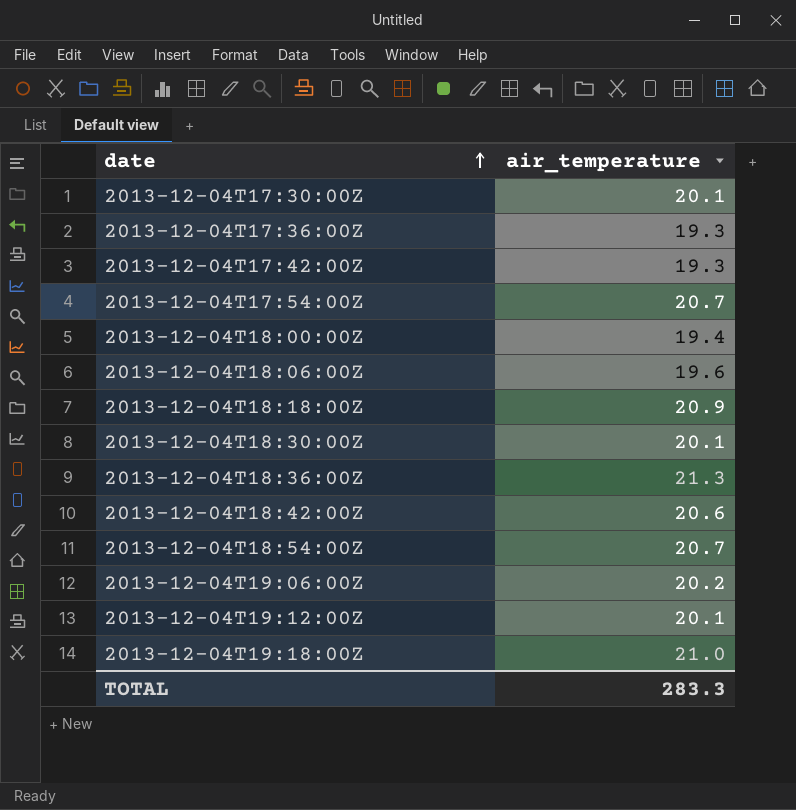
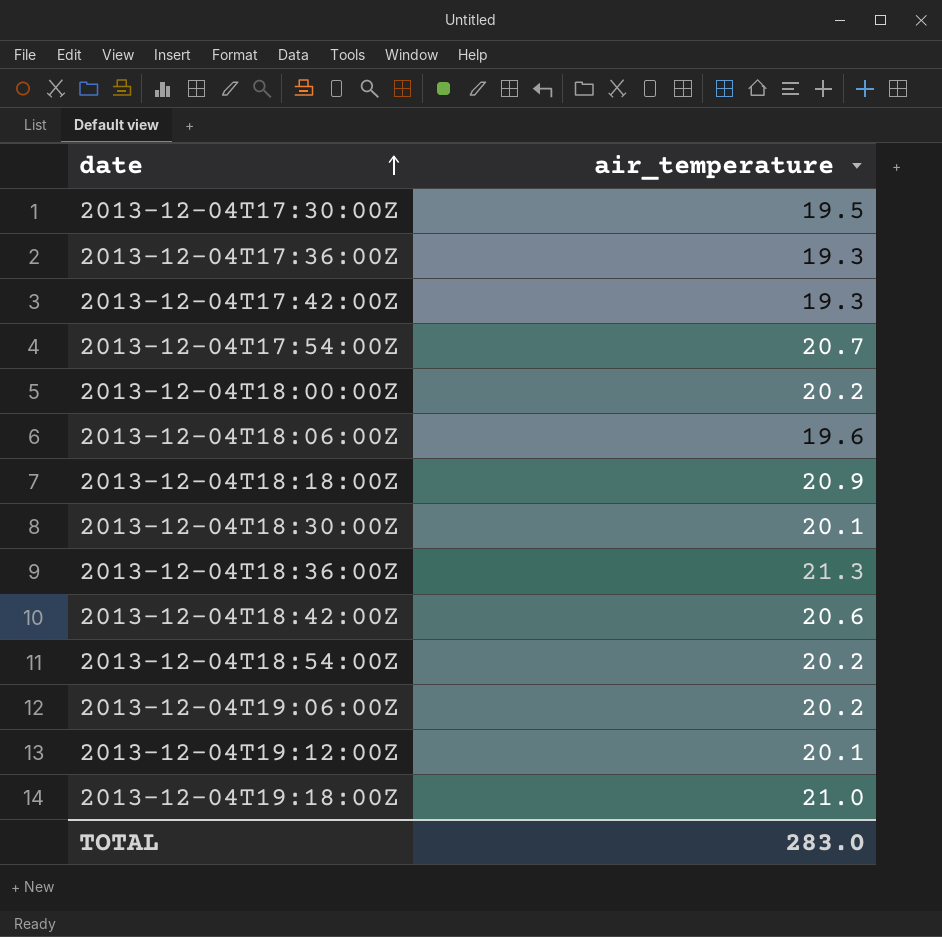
2013-12-04T17:30:00Z | air_temperature: 20.1 -> 19.5
2013-12-04T18:00:00Z | air_temperature: 19.4 -> 20.2
2013-12-04T18:54:00Z | air_temperature: 20.7 -> 20.2
TOTAL | air_temperature: 283.3 -> 283.0

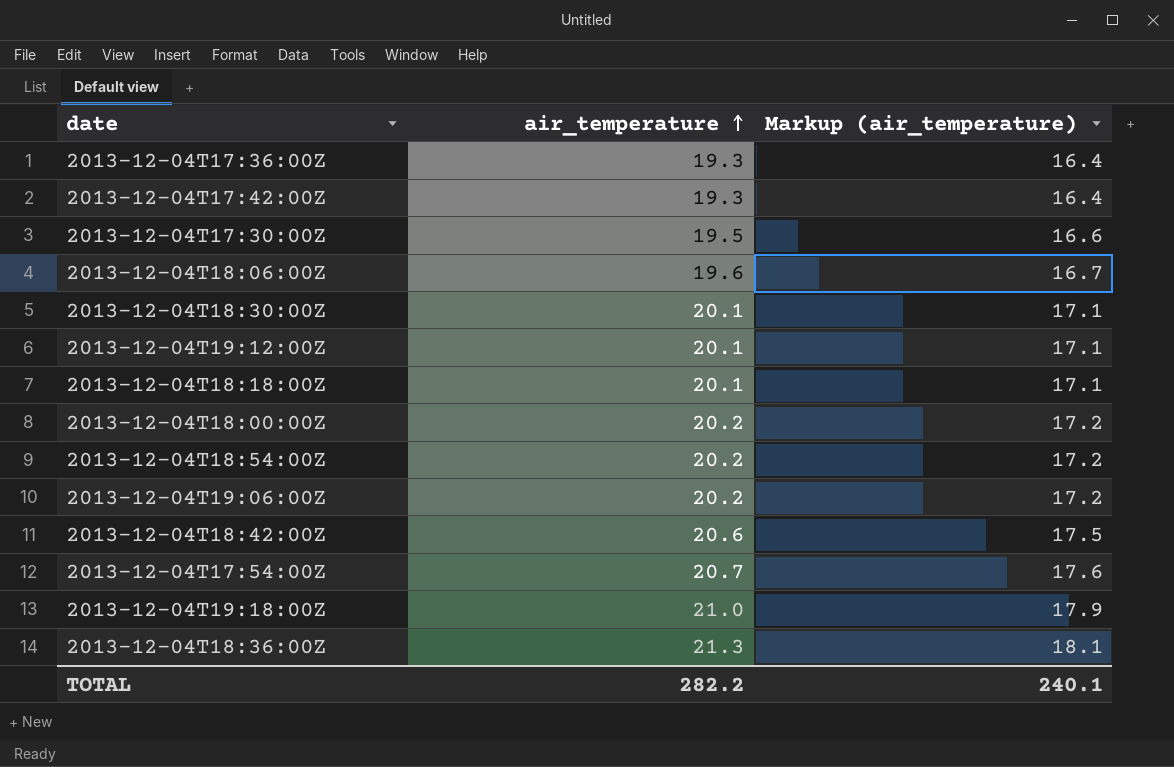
row order: date ascending -> air_temperature ascending
column Markup (air_temperature) | formula: none -> [air_temperature] * 0.85
2013-12-04T18:18:00Z | air_temperature: 20.9 -> 20.1
TOTAL | air_temperature: 283.0 -> 282.2

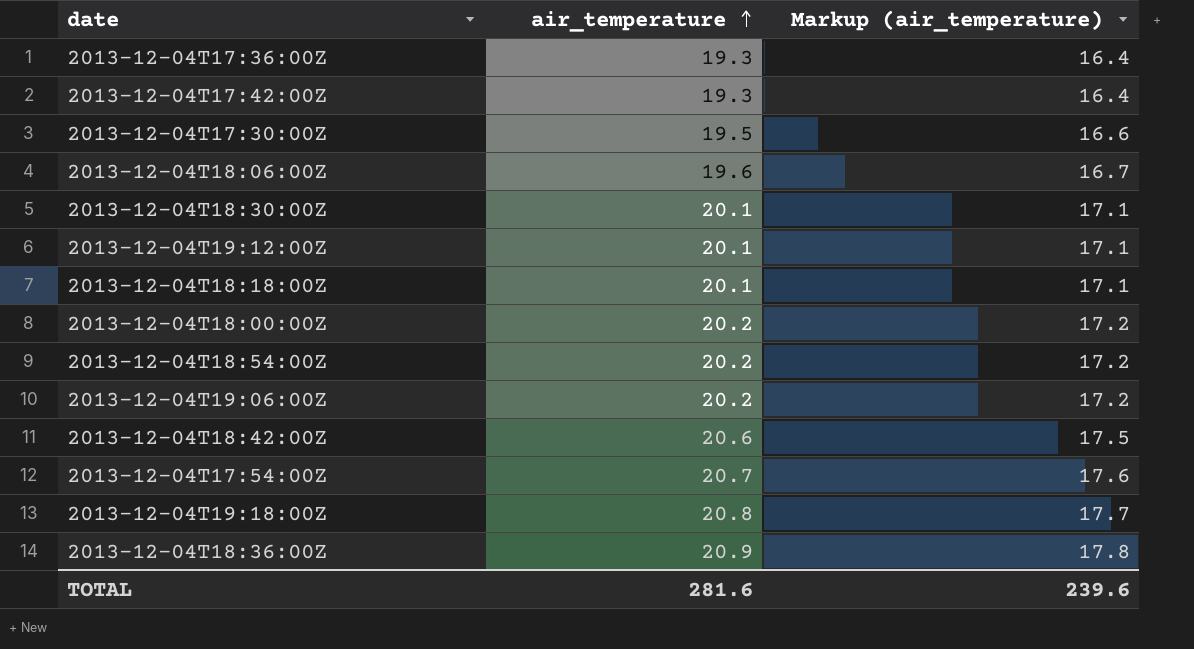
2013-12-04T19:18:00Z | air_temperature: 21.0 -> 20.8
2013-12-04T19:18:00Z | Markup (air_temperature): 17.9 -> 17.7
2013-12-04T18:36:00Z | air_temperature: 21.3 -> 20.9
2013-12-04T18:36:00Z | Markup (air_temperature): 18.1 -> 17.8
TOTAL | air_temperature: 282.2 -> 281.6
TOTAL | Markup (air_temperature): 240.1 -> 239.6

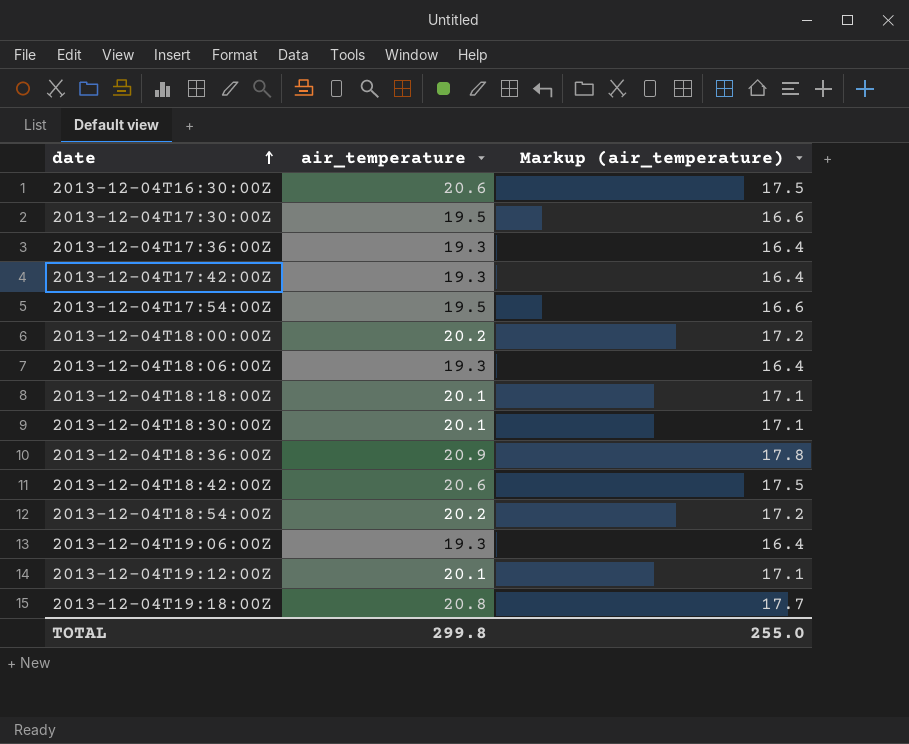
row order: air_temperature ascending -> date ascending
row 2013-12-04T16:30:00Z: none -> 20.6 | 17.5
2013-12-04T17:54:00Z | air_temperature: 20.7 -> 19.5
2013-12-04T17:54:00Z | Markup (air_temperature): 17.6 -> 16.6
2013-12-04T18:06:00Z | air_temperature: 19.6 -> 19.3
2013-12-04T18:06:00Z | Markup (air_temperature): 16.7 -> 16.4
2013-12-04T19:06:00Z | air_temperature: 20.2 -> 19.3
2013-12-04T19:06:00Z | Markup (air_temperature): 17.2 -> 16.4
TOTAL | air_temperature: 281.6 -> 299.8
TOTAL | Markup (air_temperature): 239.6 -> 255.0

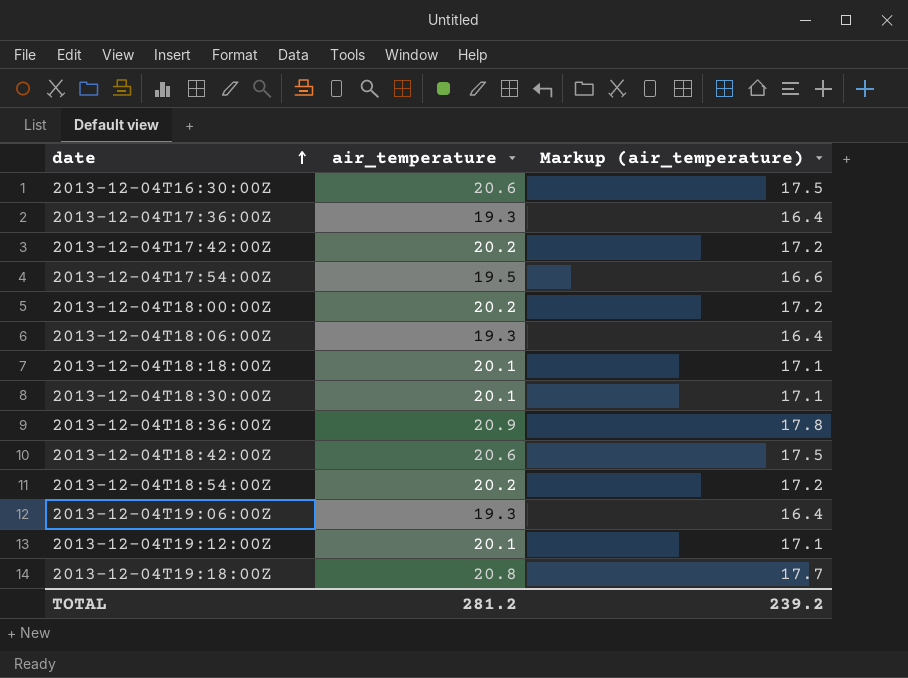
row 2013-12-04T17:30:00Z: 19.5 | 16.6 -> none
2013-12-04T17:42:00Z | air_temperature: 19.3 -> 20.2
2013-12-04T17:42:00Z | Markup (air_temperature): 16.4 -> 17.2
TOTAL | air_temperature: 299.8 -> 281.2
TOTAL | Markup (air_temperature): 255.0 -> 239.2

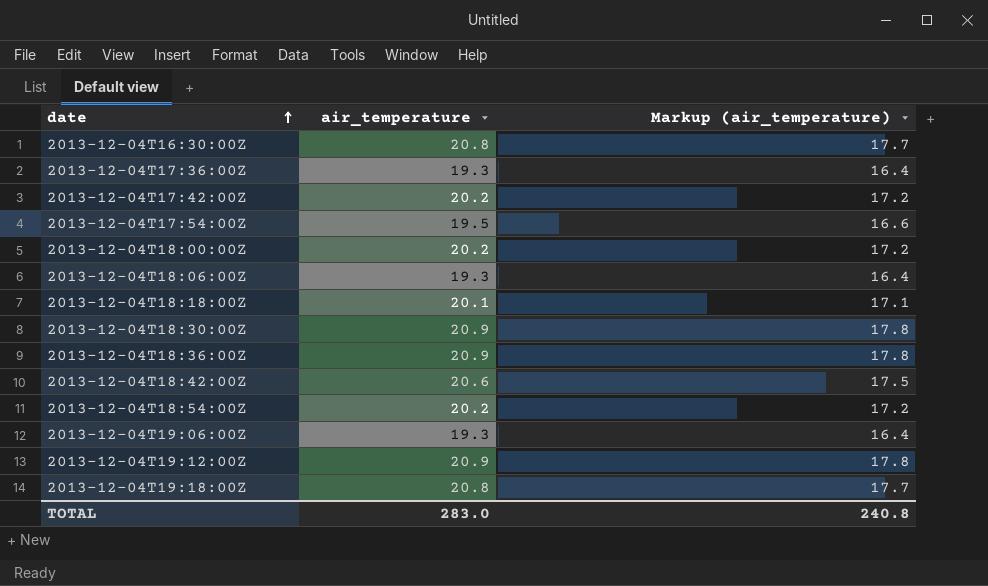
2013-12-04T16:30:00Z | air_temperature: 20.6 -> 20.8
2013-12-04T16:30:00Z | Markup (air_temperature): 17.5 -> 17.7
2013-12-04T18:30:00Z | air_temperature: 20.1 -> 20.9
2013-12-04T18:30:00Z | Markup (air_temperature): 17.1 -> 17.8
2013-12-04T19:12:00Z | air_temperature: 20.1 -> 20.9
2013-12-04T19:12:00Z | Markup (air_temperature): 17.1 -> 17.8
TOTAL | air_temperature: 281.2 -> 283.0
TOTAL | Markup (air_temperature): 239.2 -> 240.8

